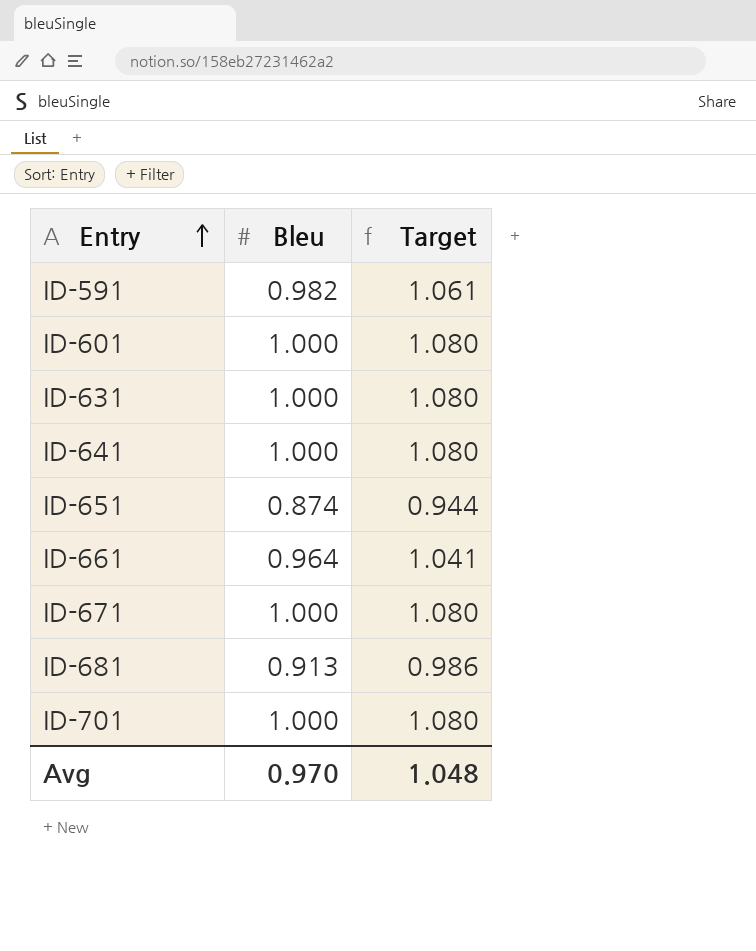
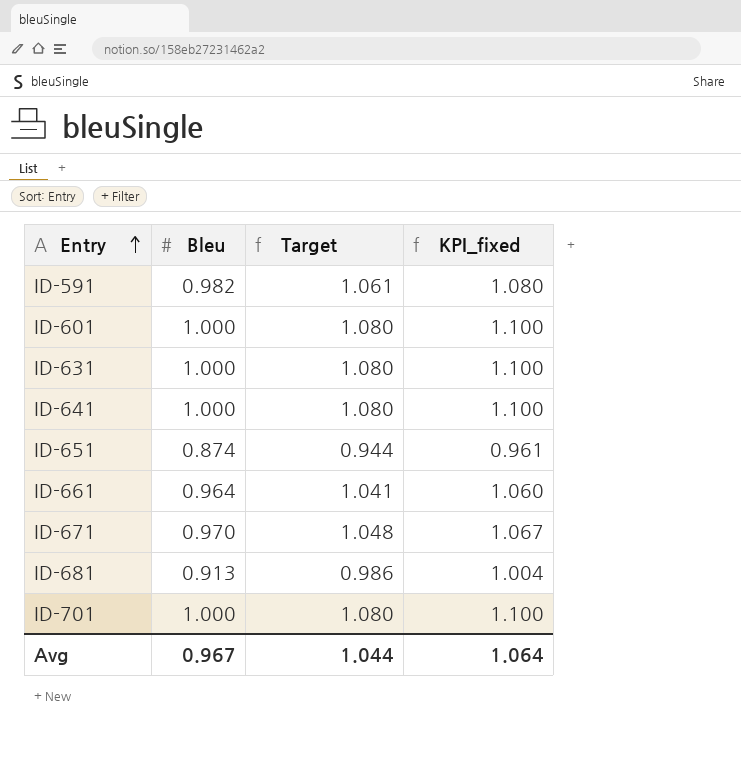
column KPI_fixed | formula: none -> [Bleu] * 1.1
ID-671 | Bleu: 1.000 -> 0.970
ID-671 | Target: 1.080 -> 1.048
Avg | Bleu: 0.970 -> 0.967
Avg | Target: 1.048 -> 1.044

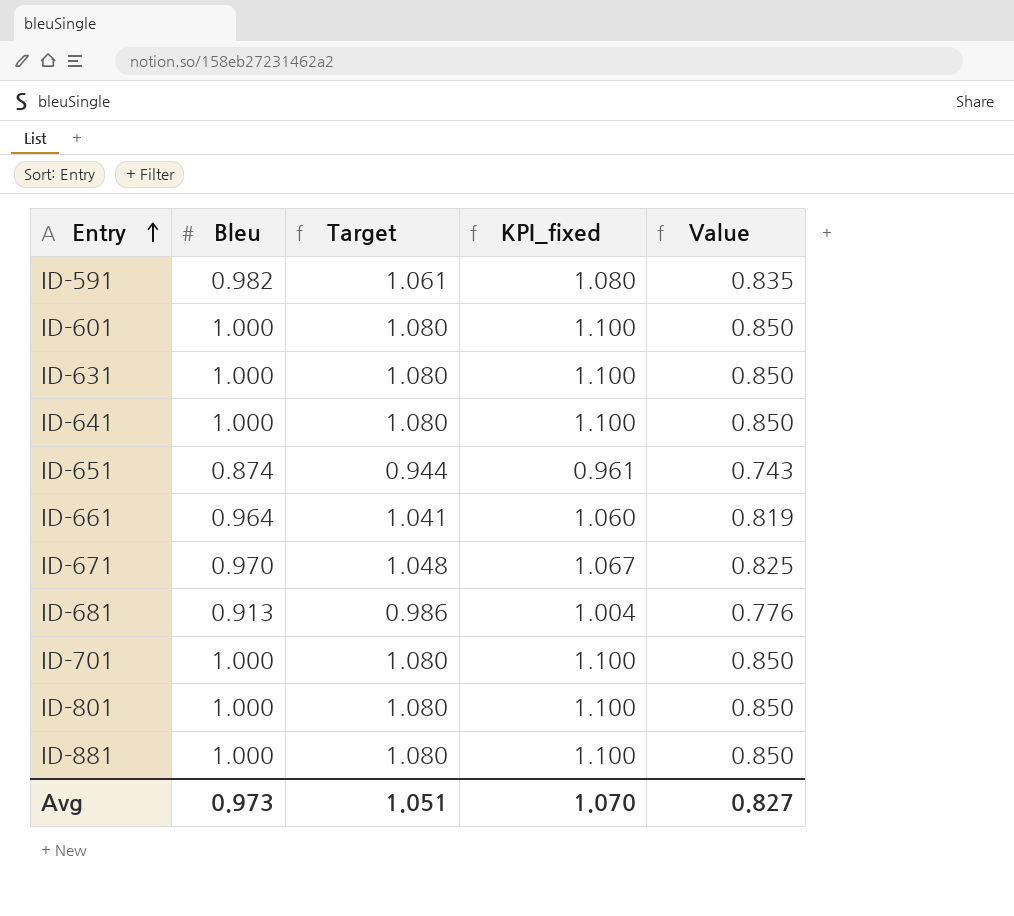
column Value | formula: none -> [Bleu] * 0.85
row ID-801: none -> 1.000 | 1.080 | 1.100 | 0.850
row ID-881: none -> 1.000 | 1.080 | 1.100 | 0.850
Avg | Bleu: 0.967 -> 0.973
Avg | Target: 1.044 -> 1.051
Avg | KPI_fixed: 1.064 -> 1.070

